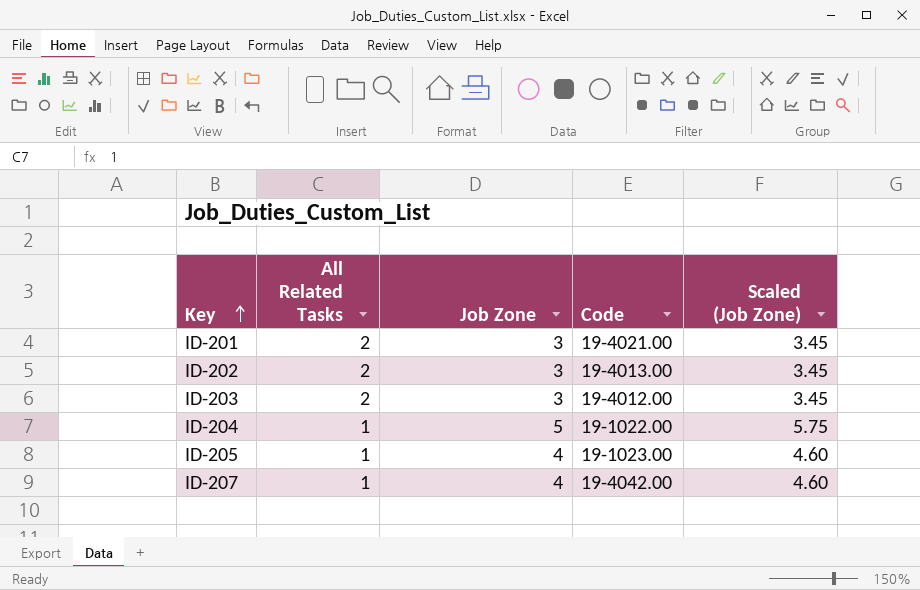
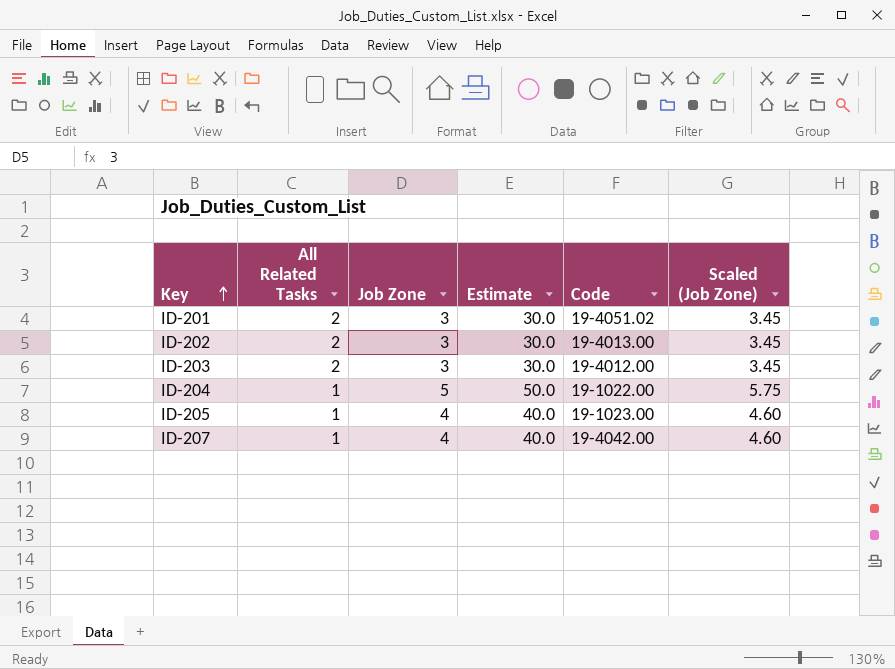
column Estimate | formula: none -> [Job Zone] * 10
ID-201 | Code: 19-4021.00 -> 19-4051.02

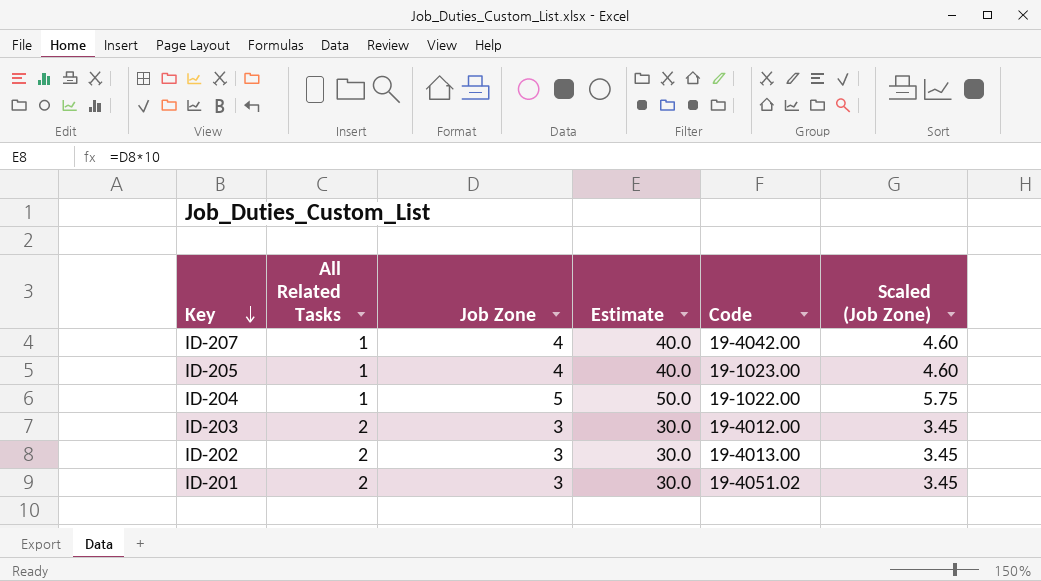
row order: Key ascending -> Key descending

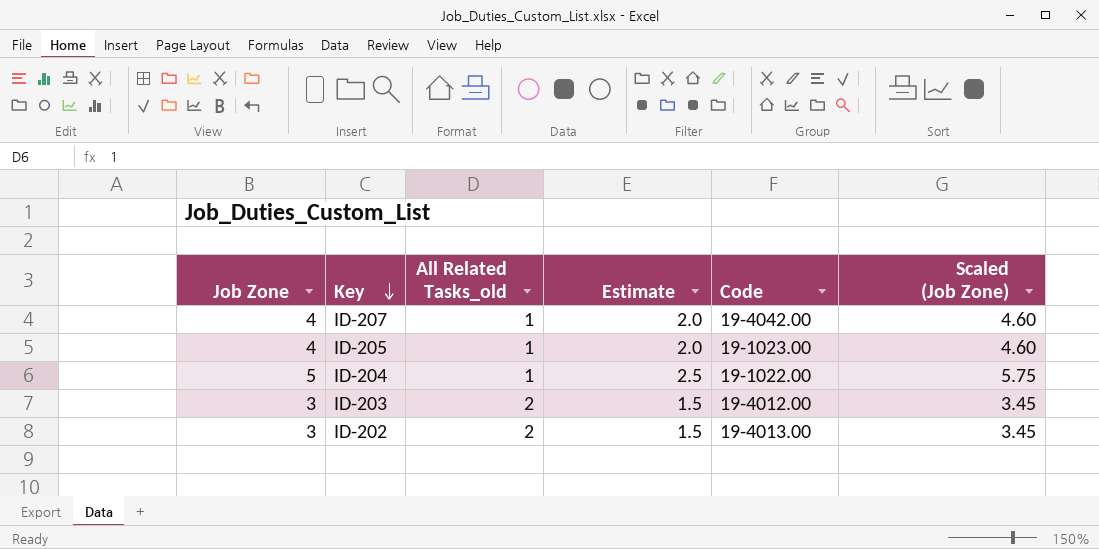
column Job Zone | position: 3 -> 1
column name: All Related Tasks -> All Related Tasks_old
column Estimate | formula: [Job Zone] * 10 -> [Job Zone] * 0.5
row ID-201: 2 | 3 | 30.0 | 19-4051.02 | 3.45 -> none

